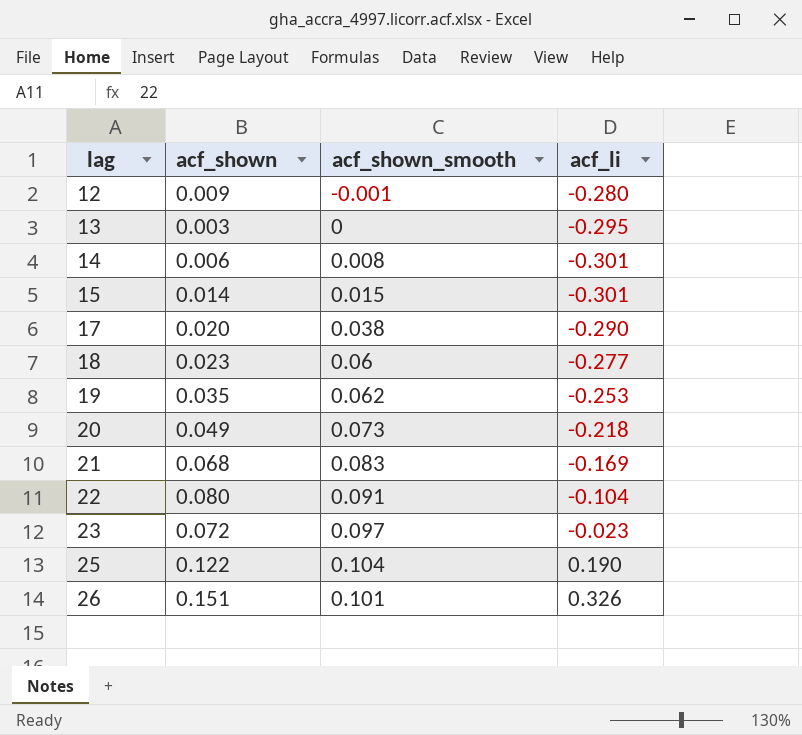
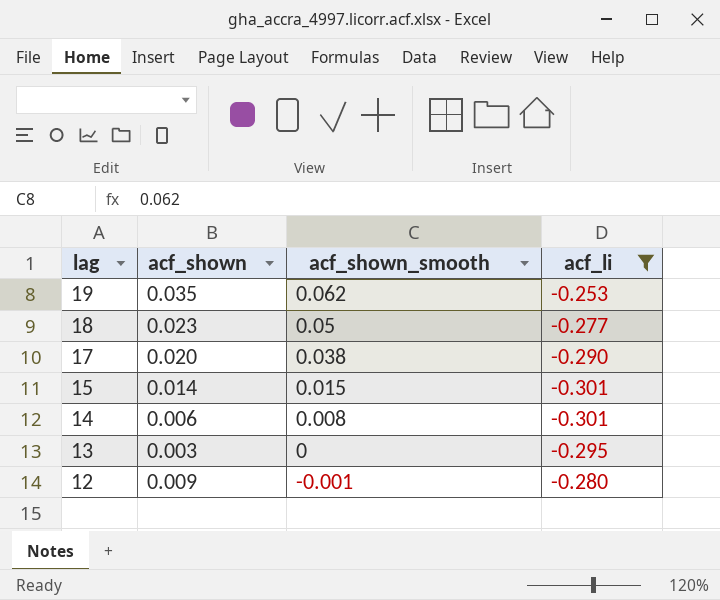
filter: none -> acf_li <= -0.253
row order: lag ascending -> lag descending
18 | acf_shown_smooth: 0.06 -> 0.05

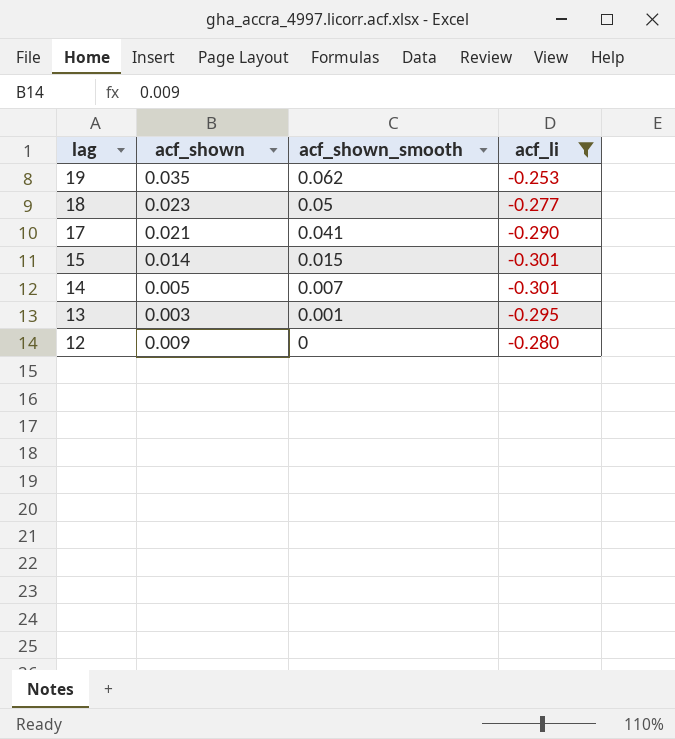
17 | acf_shown: 0.020 -> 0.021
17 | acf_shown_smooth: 0.038 -> 0.041
14 | acf_shown: 0.006 -> 0.005
14 | acf_shown_smooth: 0.008 -> 0.007
13 | acf_shown_smooth: 0 -> 0.001
12 | acf_shown_smooth: -0.001 -> 0

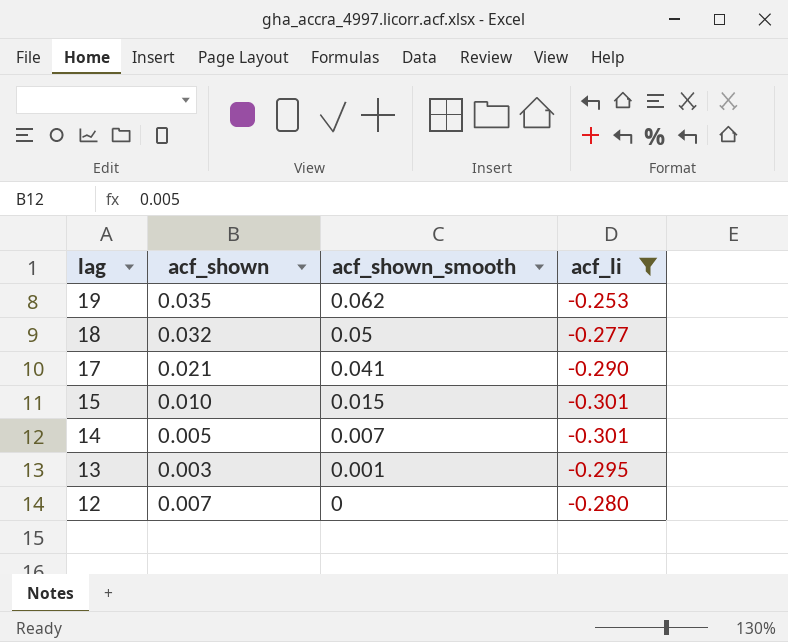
18 | acf_shown: 0.023 -> 0.032
15 | acf_shown: 0.014 -> 0.010
12 | acf_shown: 0.009 -> 0.007

